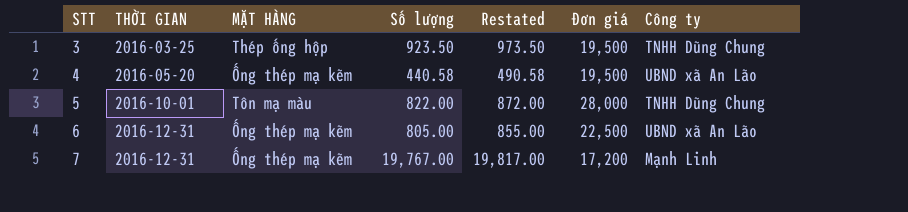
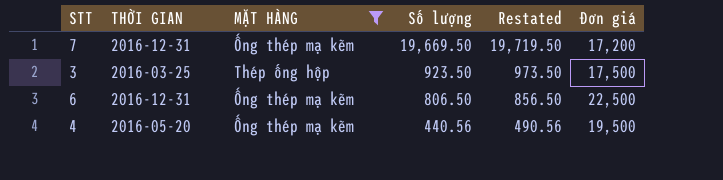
filter: none -> MẶT HÀNG != Tôn mạ màu
row order: STT ascending -> Số lượng descending
column Công ty | position: 7 -> none
7 | Số lượng: 19,767.00 -> 19,669.50
7 | Restated: 19,817.00 -> 19,719.50
3 | Đơn giá: 19,500 -> 17,500
6 | Số lượng: 805.00 -> 806.50
6 | Restated: 855.00 -> 856.50
4 | Số lượng: 440.58 -> 440.56
4 | Restated: 490.58 -> 490.56

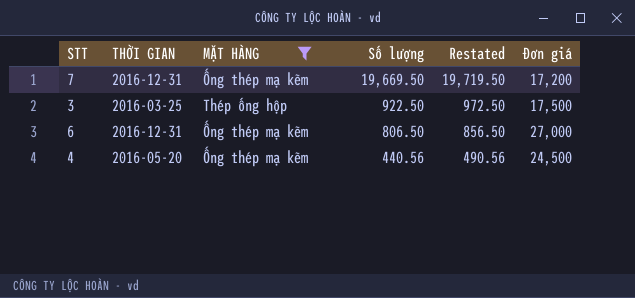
3 | Số lượng: 923.50 -> 922.50
3 | Restated: 973.50 -> 972.50
6 | Đơn giá: 22,500 -> 27,000
4 | Đơn giá: 19,500 -> 24,500

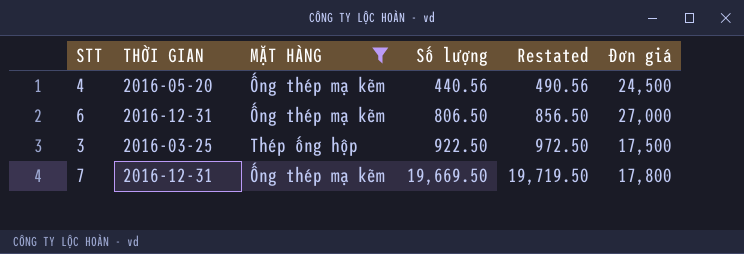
row order: Số lượng descending -> Số lượng ascending
7 | Đơn giá: 17,200 -> 17,800

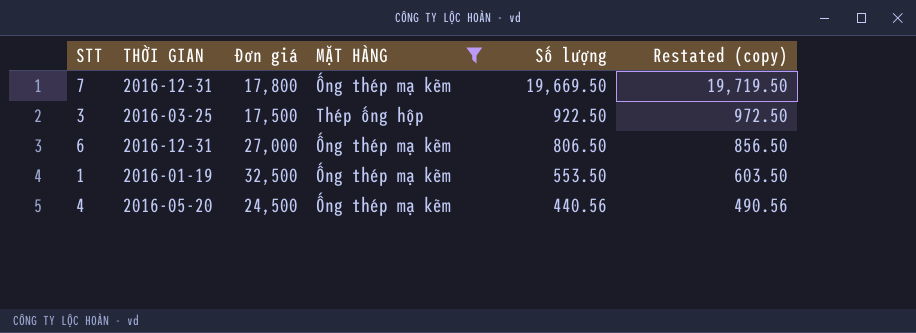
row order: Số lượng ascending -> Số lượng descending
column Đơn giá | position: 6 -> 3
column name: Restated -> Restated (copy)
row 1: none -> 2016-01-19 | 32,500 | Ống thép mạ kẽm | 553.50 | 603.50

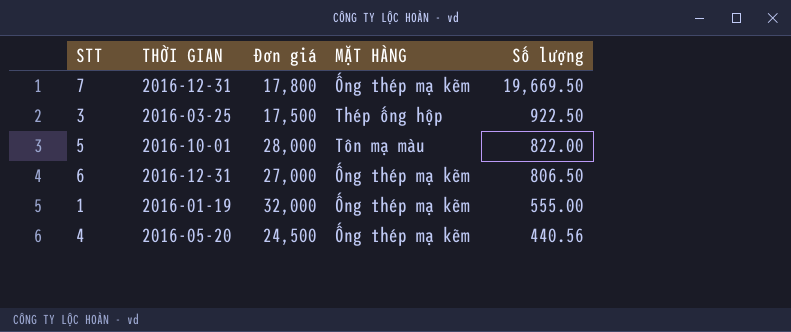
filter: MẶT HÀNG != Tôn mạ màu -> none
column Restated (copy) | formula: [Số lượng] + 50 -> none
1 | Đơn giá: 32,500 -> 32,000
1 | Số lượng: 553.50 -> 555.00

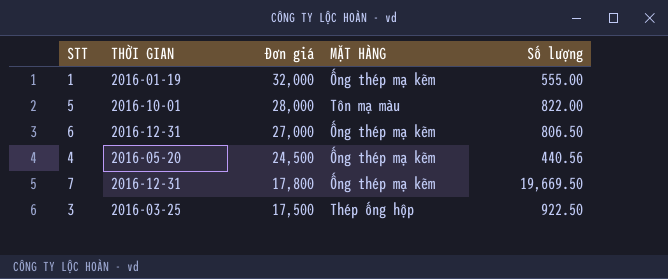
row order: Số lượng descending -> Đơn giá descending

